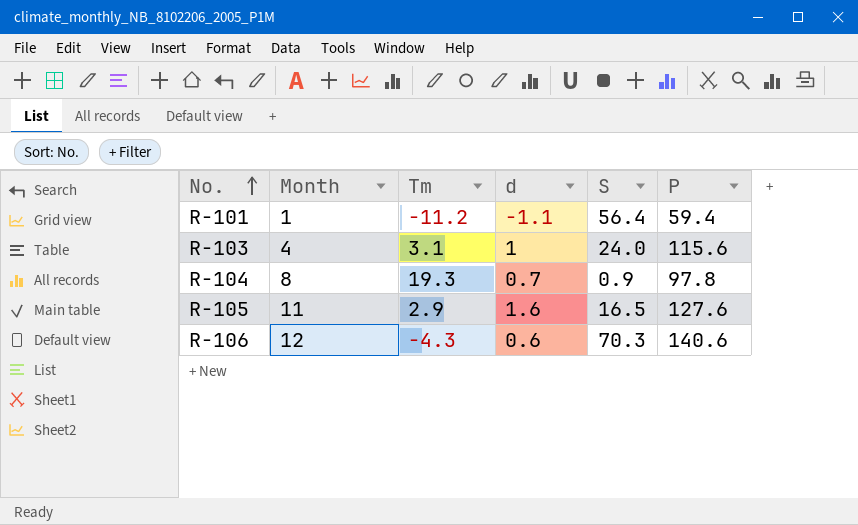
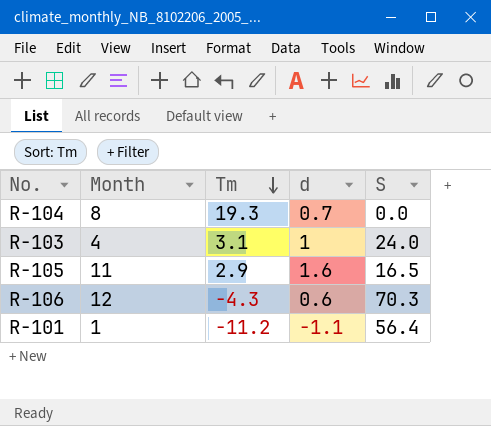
row order: No. ascending -> Tm descending
column P | position: 6 -> none
R-104 | S: 0.9 -> 0.0

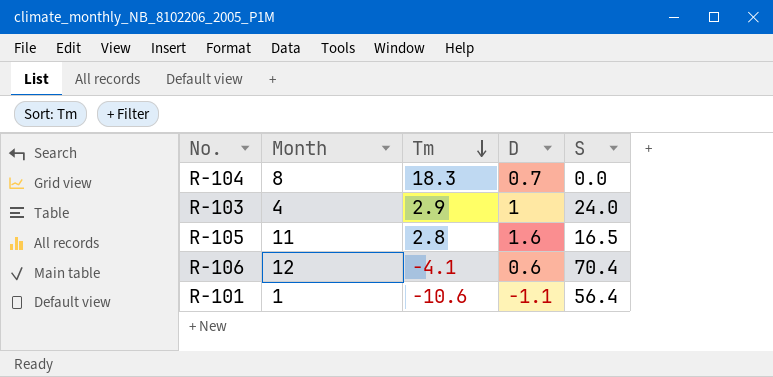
column name: d -> D
R-104 | Tm: 19.3 -> 18.3
R-103 | Tm: 3.1 -> 2.9
R-105 | Tm: 2.9 -> 2.8
R-106 | Tm: -4.3 -> -4.1
R-106 | S: 70.3 -> 70.4
R-101 | Tm: -11.2 -> -10.6

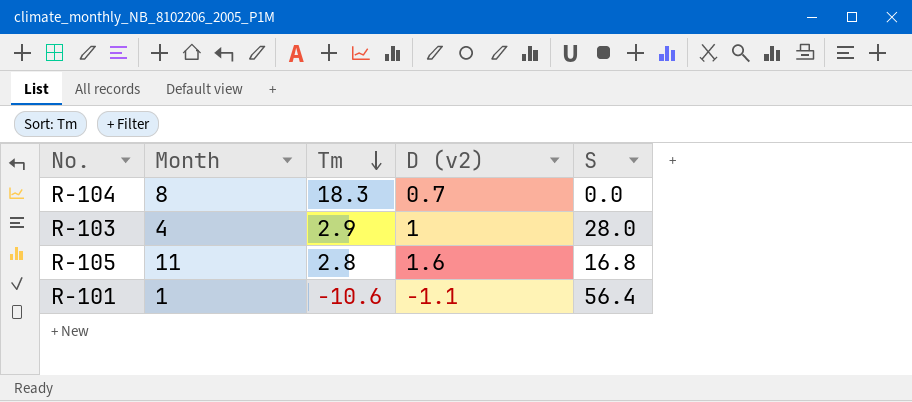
column name: D -> D (v2)
row R-106: 12 | -4.1 | 0.6 | 70.4 -> none
R-103 | S: 24.0 -> 28.0
R-105 | S: 16.5 -> 16.8

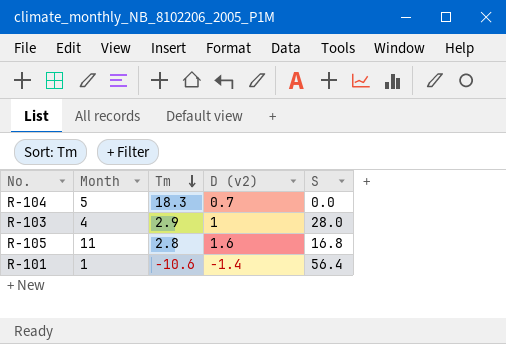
R-104 | Month: 8 -> 5
R-101 | D (v2): -1.1 -> -1.4

